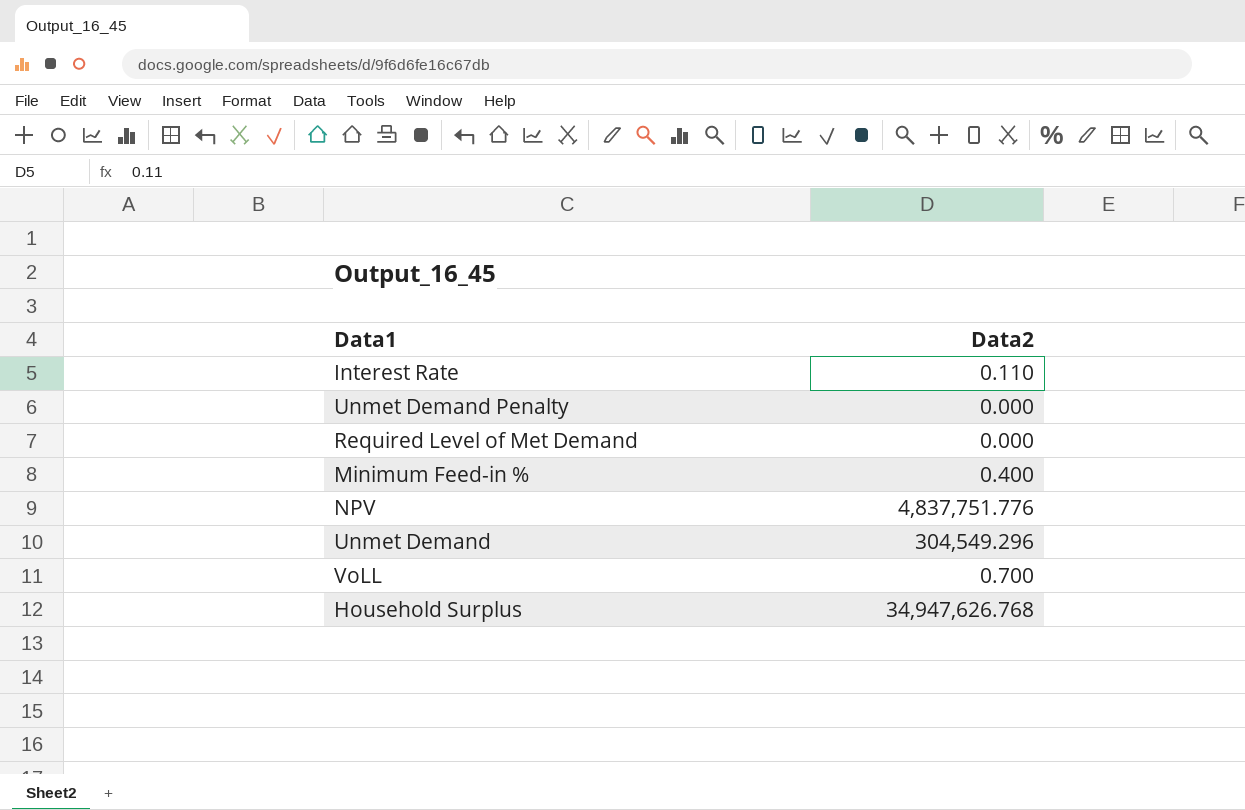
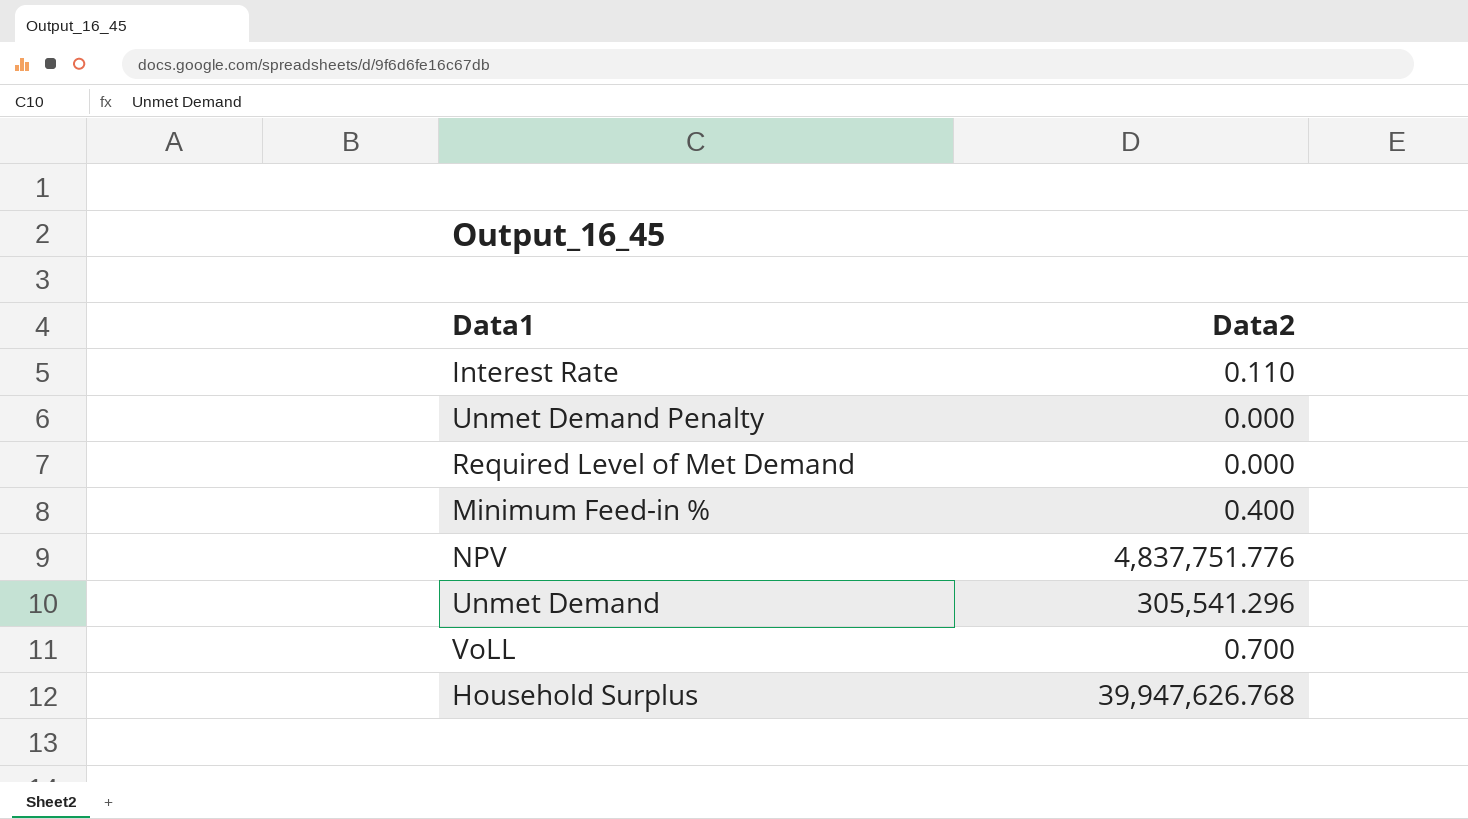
Unmet Demand | Data2: 304,549.296 -> 305,541.296
Household Surplus | Data2: 34,947,626.768 -> 39,947,626.768

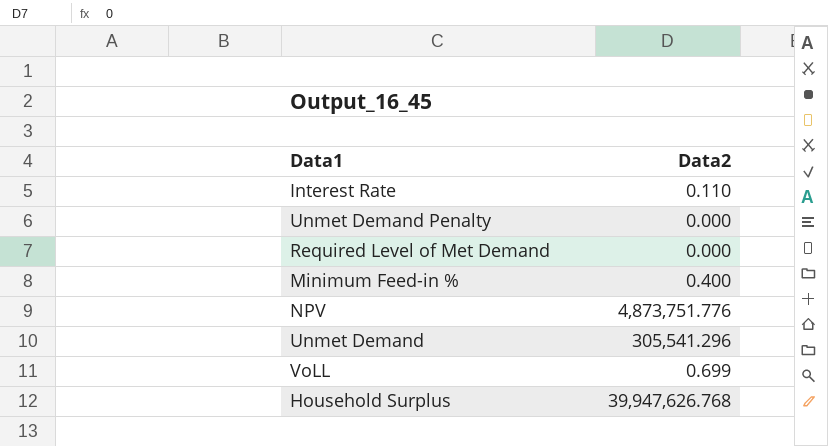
NPV | Data2: 4,837,751.776 -> 4,873,751.776
VoLL | Data2: 0.700 -> 0.699

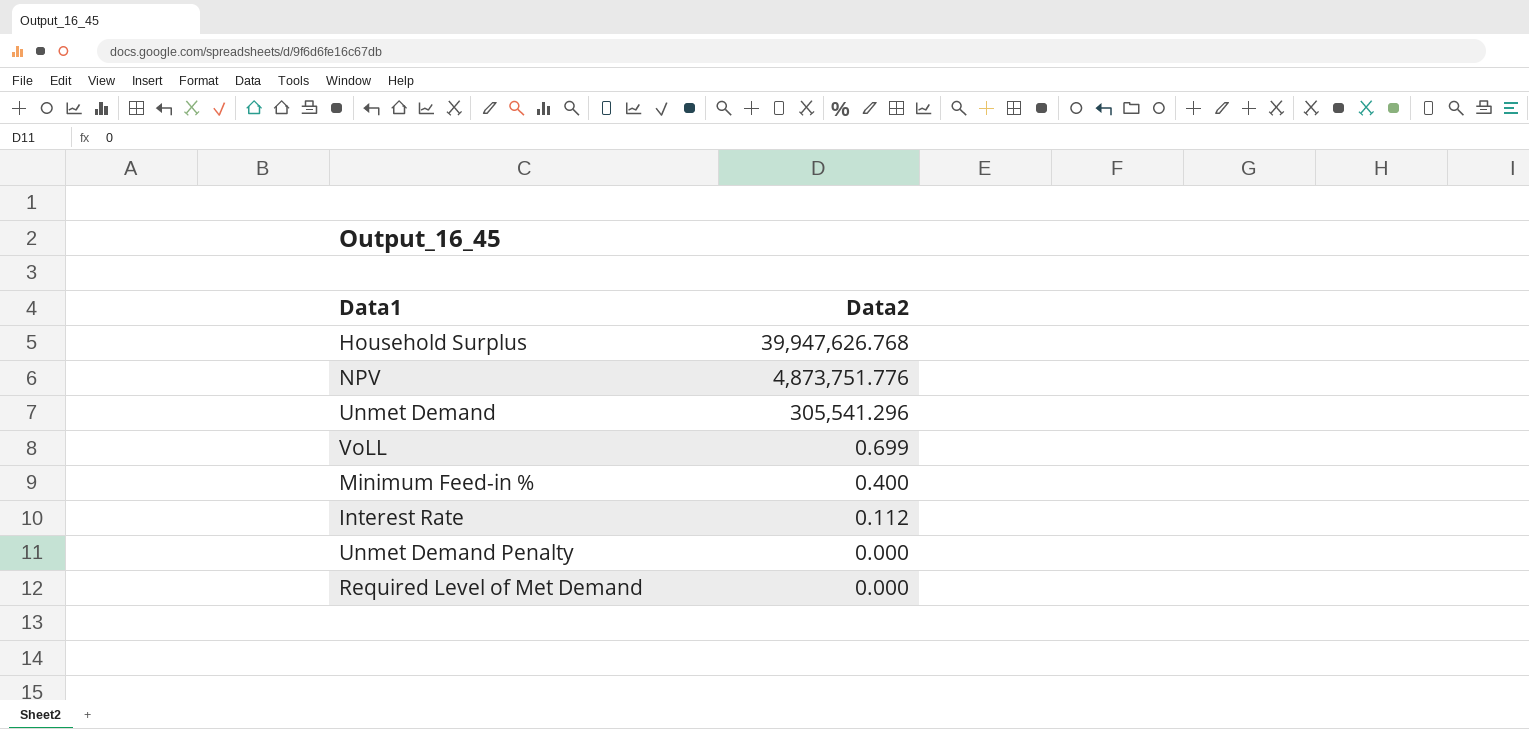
row order: none -> Data2 descending
Interest Rate | Data2: 0.110 -> 0.112

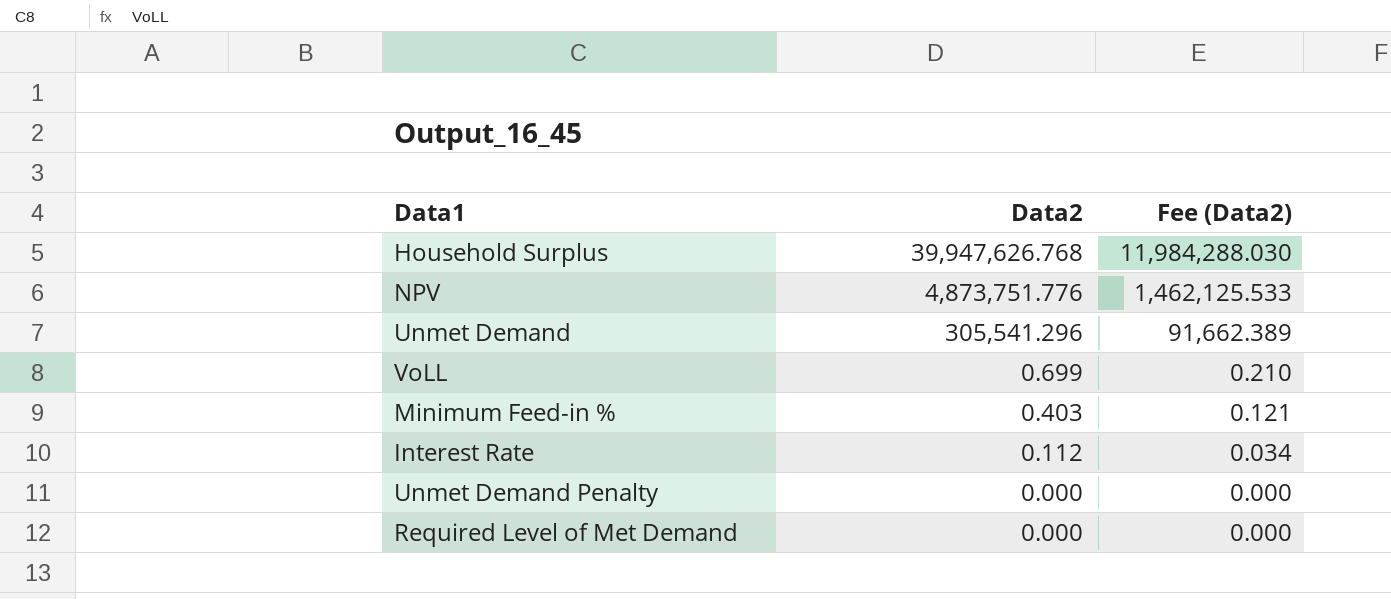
column Fee (Data2) | formula: none -> [Data2] * 0.3
Minimum Feed-in % | Data2: 0.400 -> 0.403

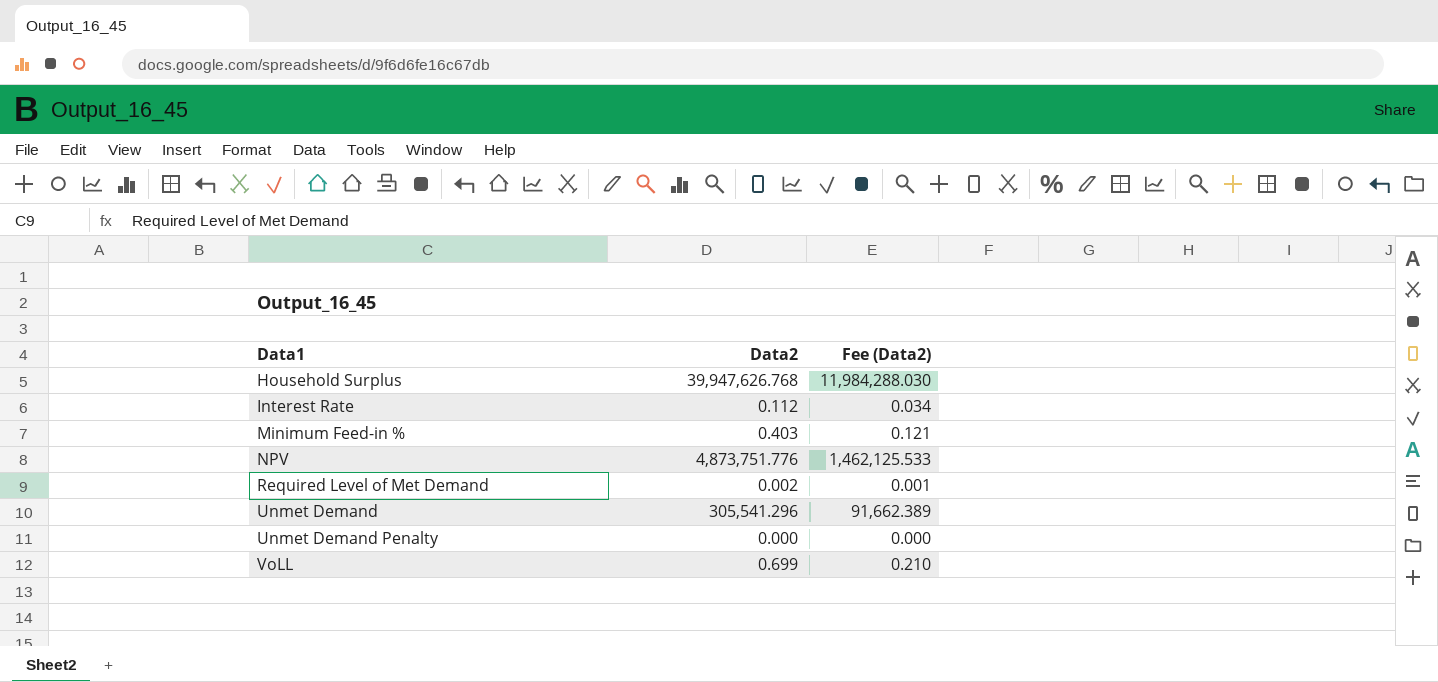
row order: Data2 descending -> Data1 ascending
Required Level of Met Demand | Data2: 0.000 -> 0.002
Required Level of Met Demand | Fee (Data2): 0.000 -> 0.001

